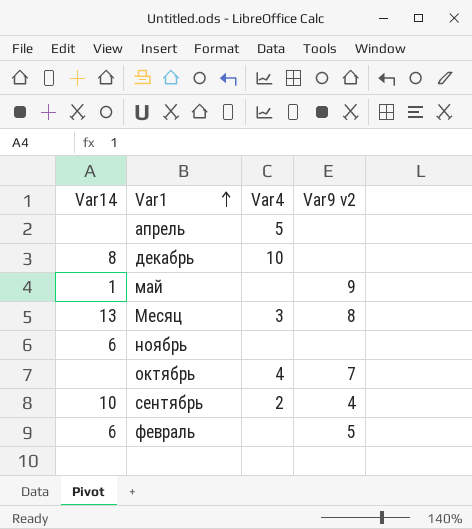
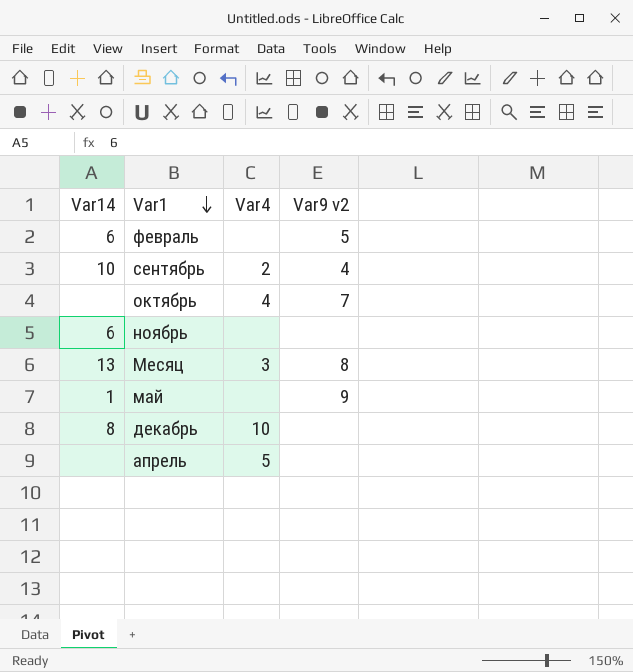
row order: Var1 ascending -> Var1 descending

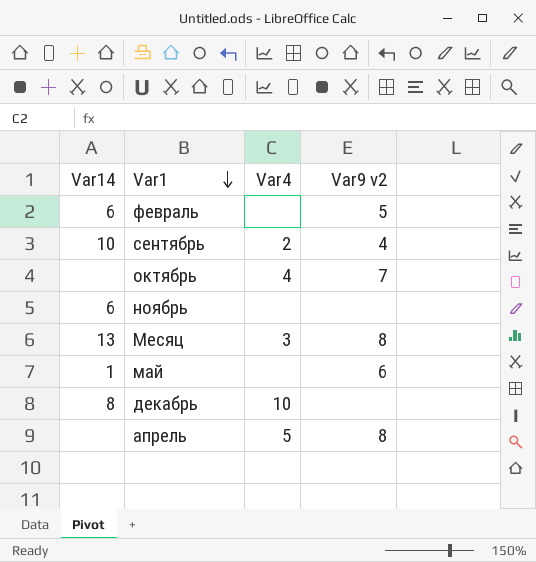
май | Var9 v2: 9 -> 6
апрель | Var9 v2: none -> 8

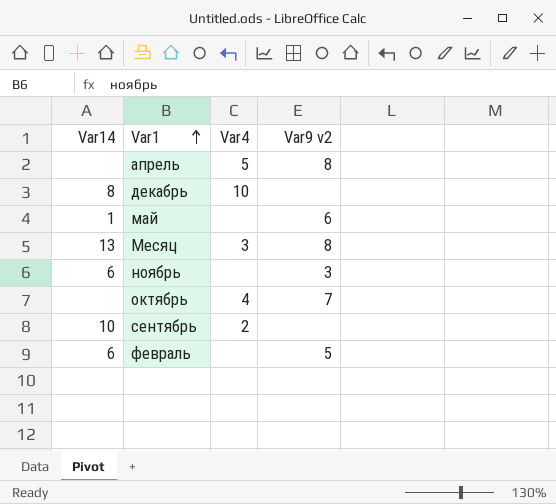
row order: Var1 descending -> Var1 ascending
ноябрь | Var9 v2: none -> 3
сентябрь | Var9 v2: 4 -> none

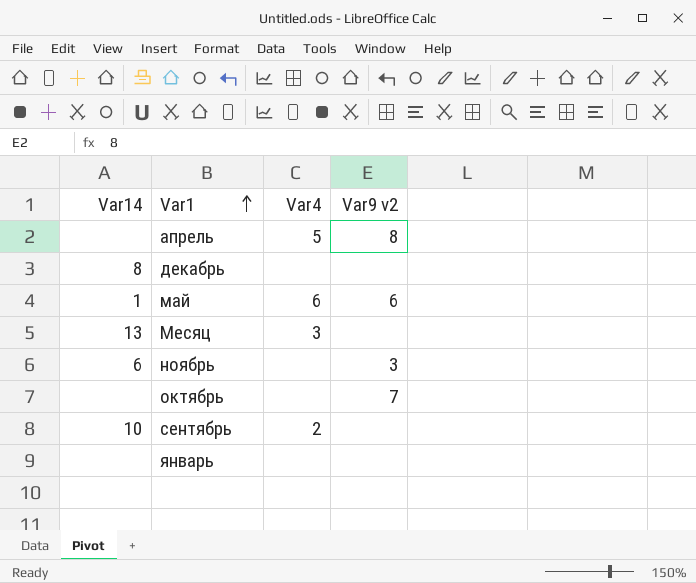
row февраль: 6 | none | 5 -> none
декабрь | Var4: 10 -> none
май | Var4: none -> 6
Месяц | Var9 v2: 8 -> none
октябрь | Var4: 4 -> none
row январь: none -> none | none | none

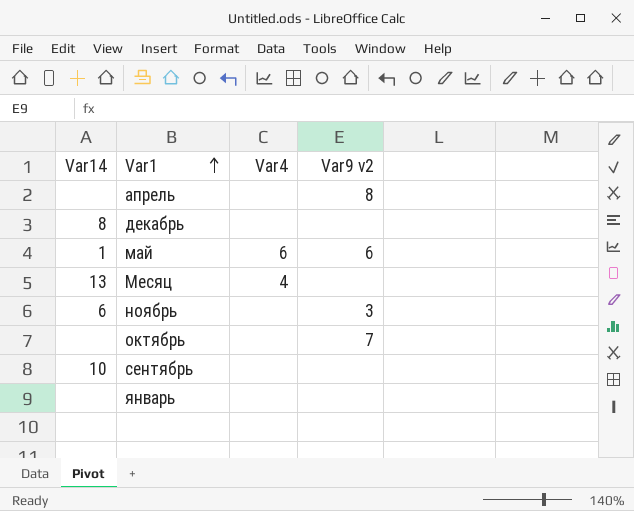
апрель | Var4: 5 -> none
Месяц | Var4: 3 -> 4
сентябрь | Var4: 2 -> none

